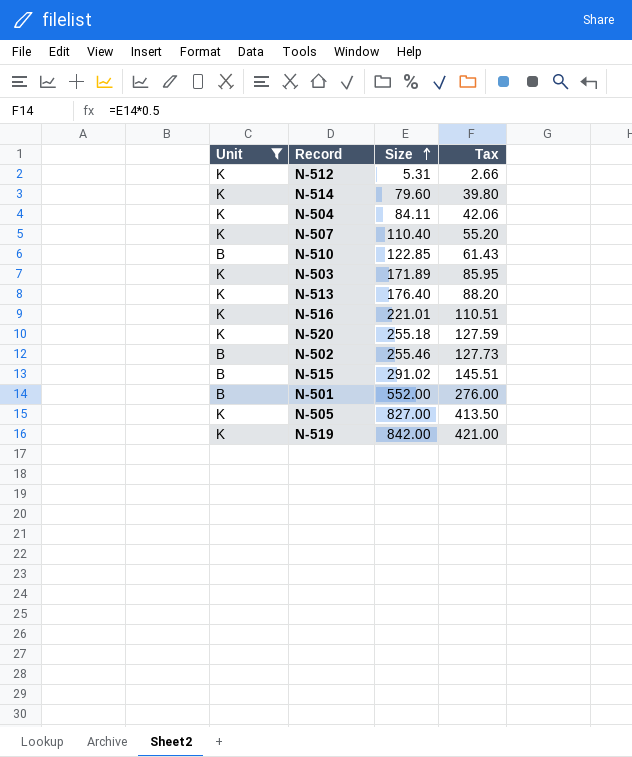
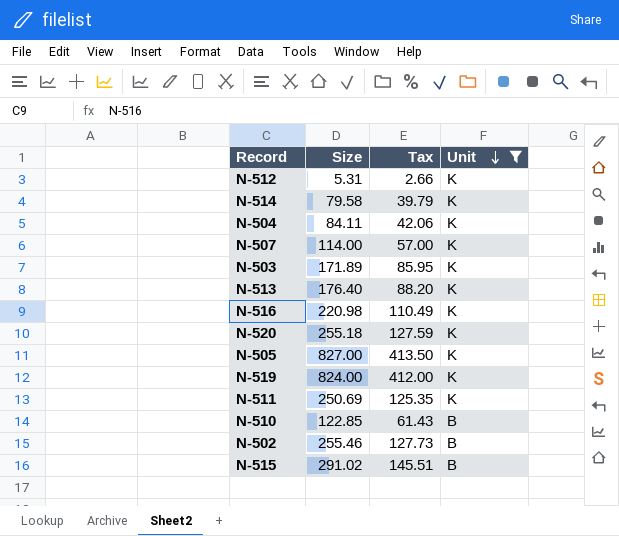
row order: Size ascending -> Unit descending
column Unit | position: 1 -> 4
row N-501: B | 552.00 | 276.00 -> none
N-514 | Size: 79.60 -> 79.58
N-514 | Tax: 39.80 -> 39.79
N-507 | Size: 110.40 -> 114.00
N-507 | Tax: 55.20 -> 57.00
N-516 | Size: 221.01 -> 220.98
N-516 | Tax: 110.51 -> 110.49
N-519 | Size: 842.00 -> 824.00
N-519 | Tax: 421.00 -> 412.00
row N-511: none -> 250.69 | 125.35 | K

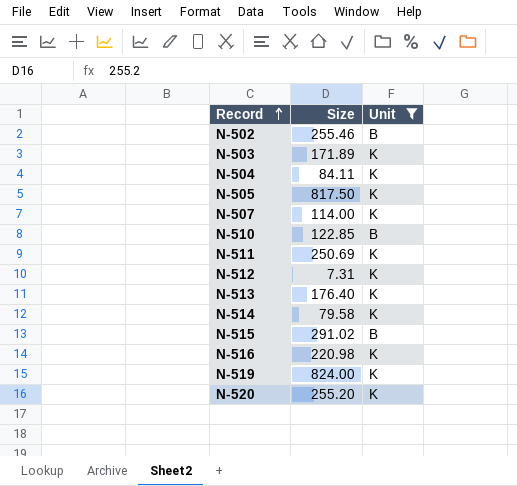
row order: Unit descending -> Record ascending
column Tax | formula: [Size] * 0.5 -> none
N-505 | Size: 827.00 -> 817.50
N-512 | Size: 5.31 -> 7.31
N-520 | Size: 255.18 -> 255.20

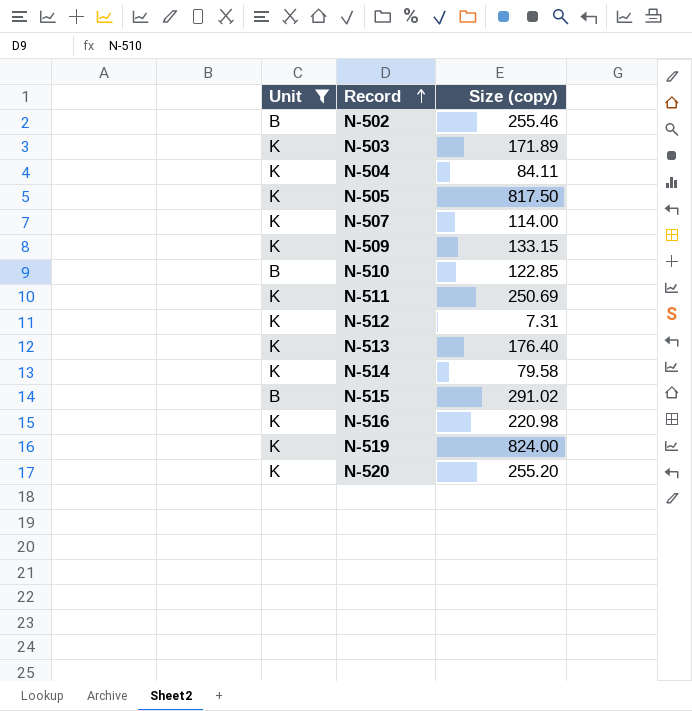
column Unit | position: 3 -> 1
column name: Size -> Size (copy)
row N-509: none -> K | 133.15

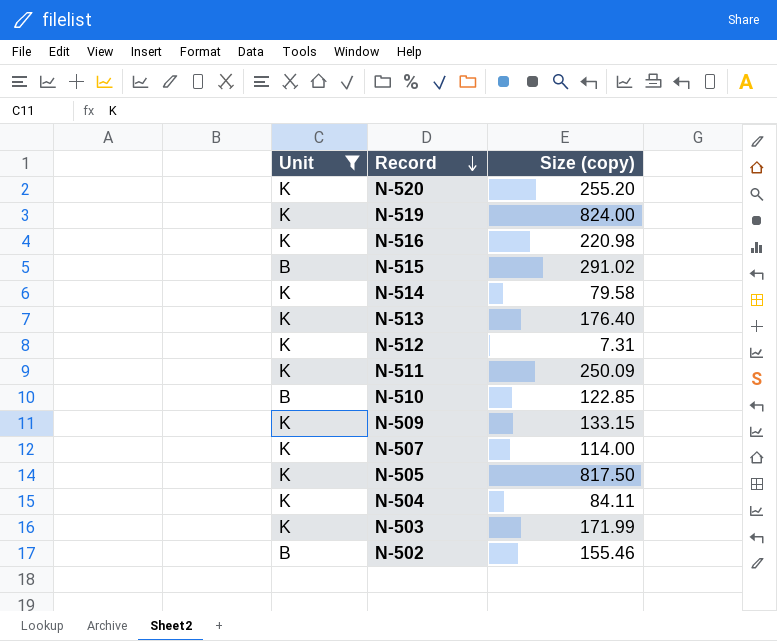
row order: Record ascending -> Record descending
N-511 | Size (copy): 250.69 -> 250.09
N-503 | Size (copy): 171.89 -> 171.99
N-502 | Size (copy): 255.46 -> 155.46

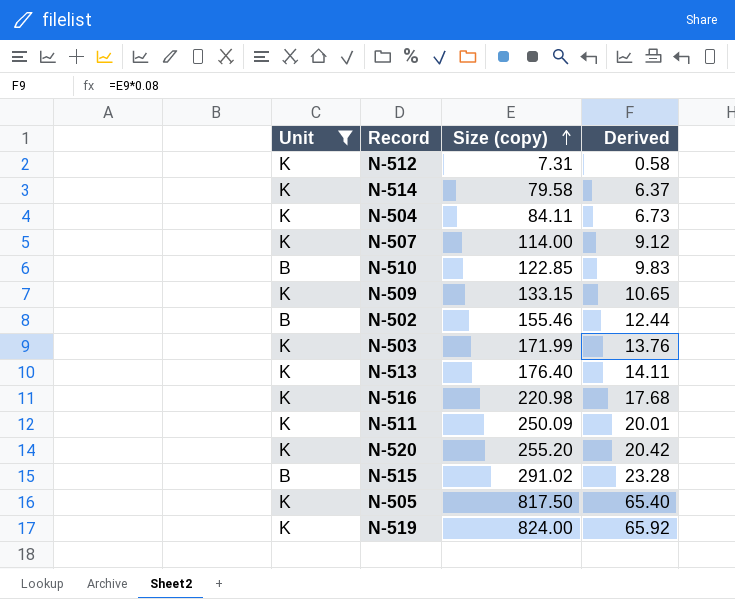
row order: Record descending -> Size (copy) ascending
column Derived | formula: none -> [Size (copy)] * 0.08

